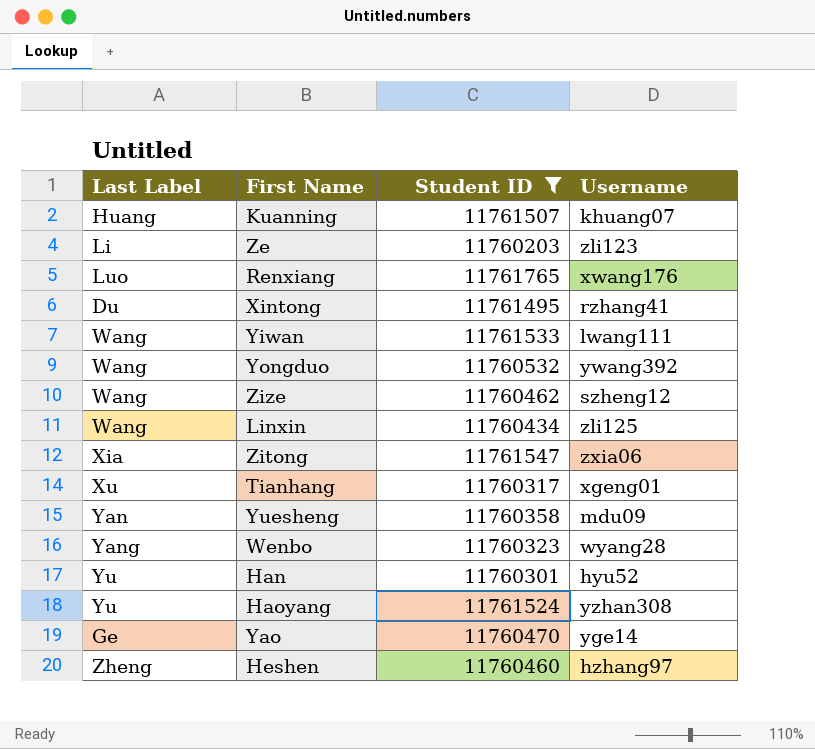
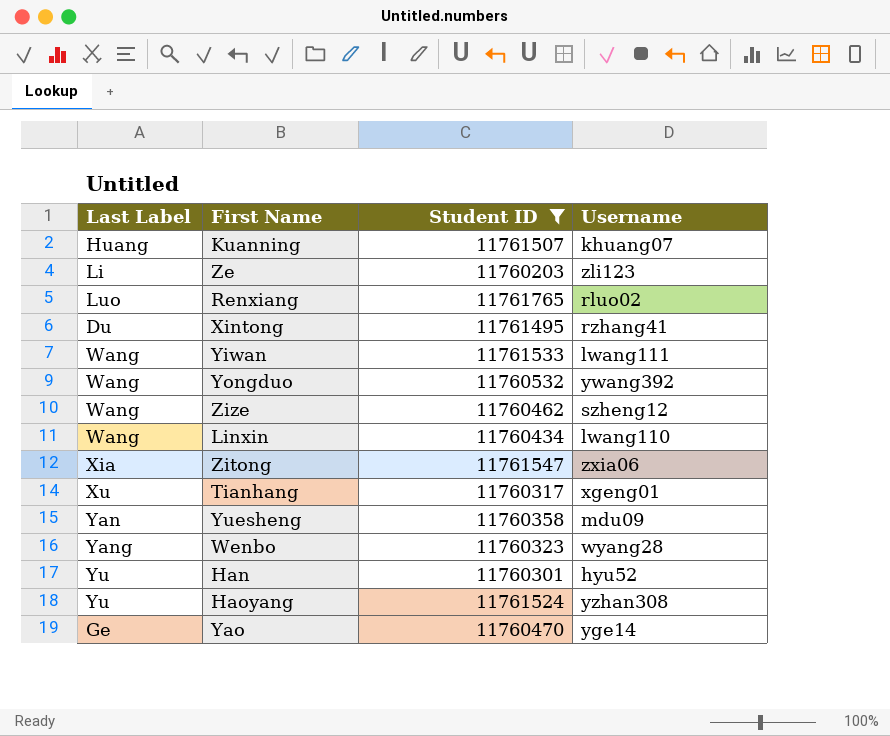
row Heshen: Zheng | 11760460 | hzhang97 -> none
Renxiang | Username: xwang176 -> rluo02
Linxin | Username: zli125 -> lwang110

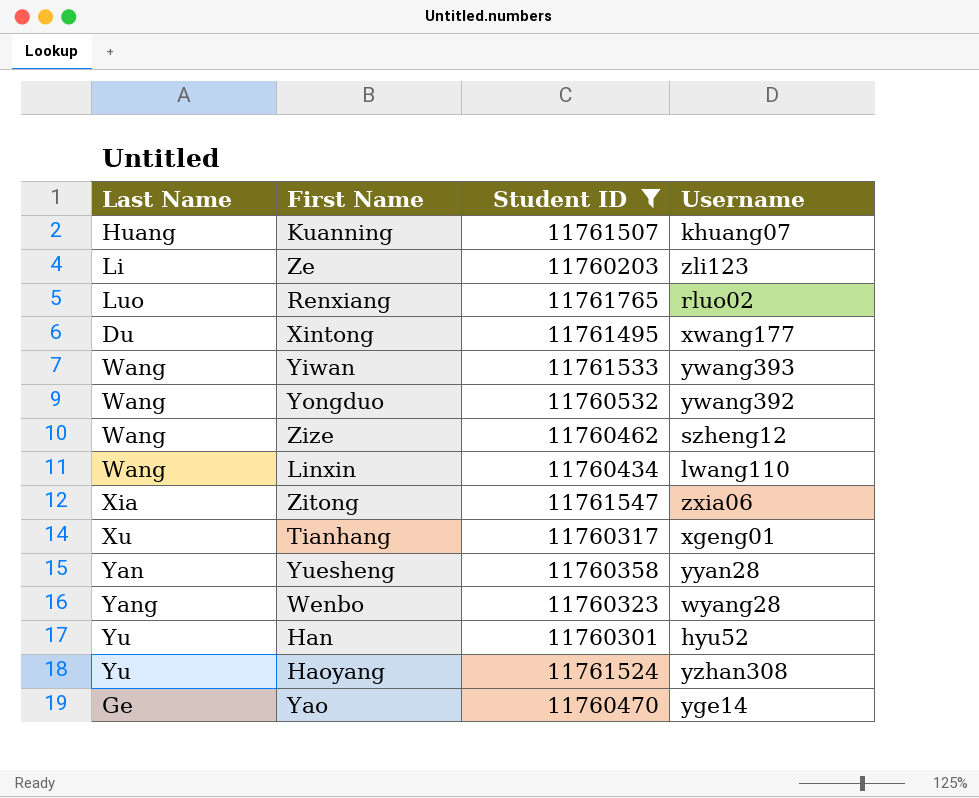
column name: Last Label -> Last Name
Xintong | Username: rzhang41 -> xwang177
Yiwan | Username: lwang111 -> ywang393
Yuesheng | Username: mdu09 -> yyan28

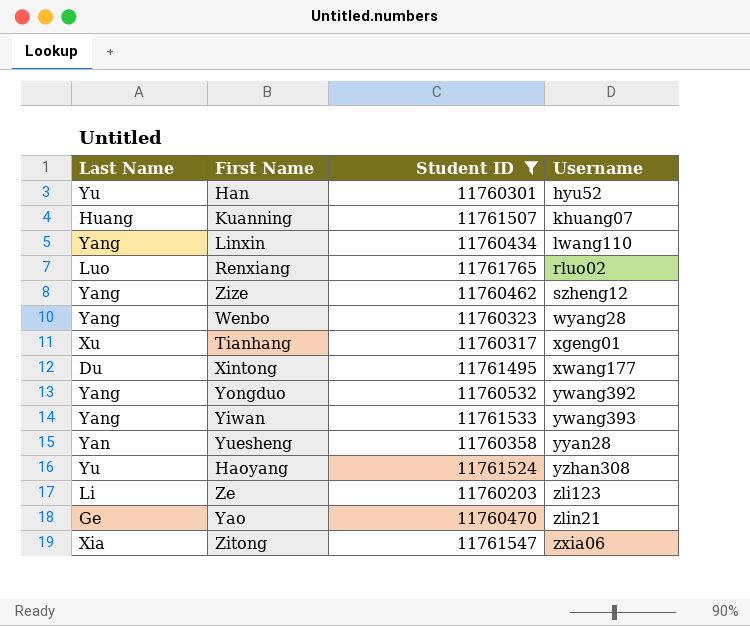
row order: none -> Username ascending
Linxin | Last Name: Wang -> Yang
Zize | Last Name: Wang -> Yang
Yongduo | Last Name: Wang -> Yang
Yiwan | Last Name: Wang -> Yang
Yao | Username: yge14 -> zlin21

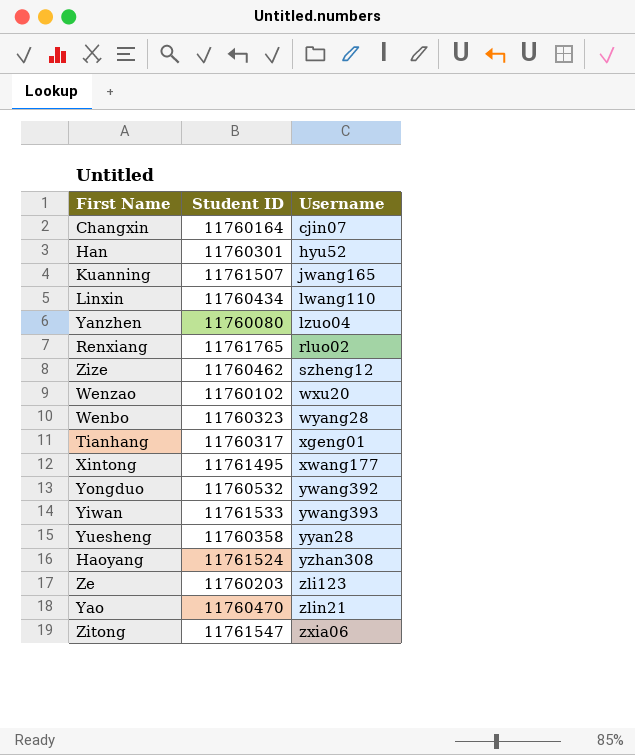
filter: Student ID >= 11760203 -> none
column Last Name | position: 1 -> none
Kuanning | Username: khuang07 -> jwang165

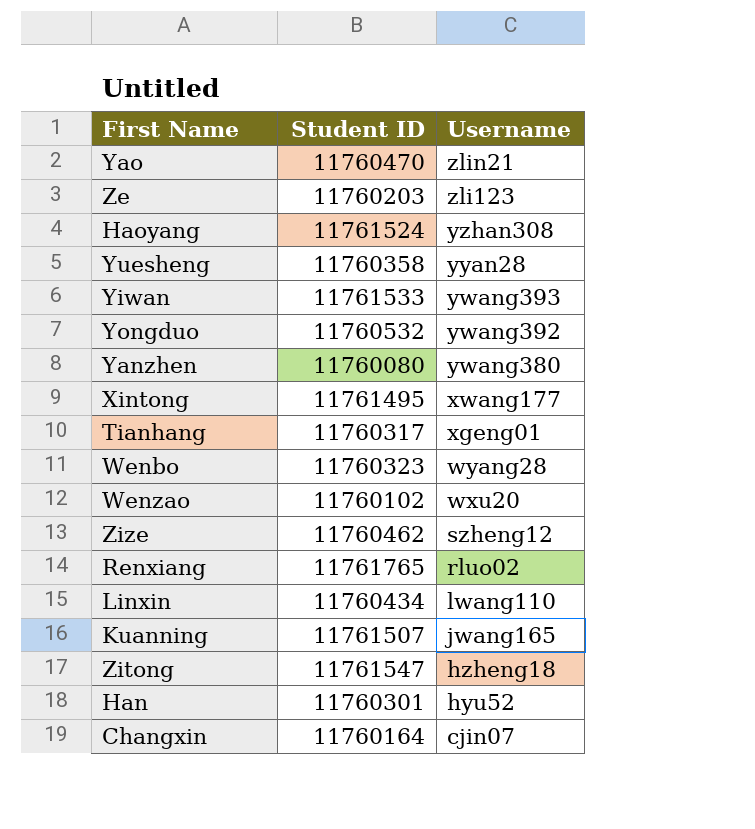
row order: Username ascending -> Username descending
Yanzhen | Username: lzuo04 -> ywang380
Zitong | Username: zxia06 -> hzheng18

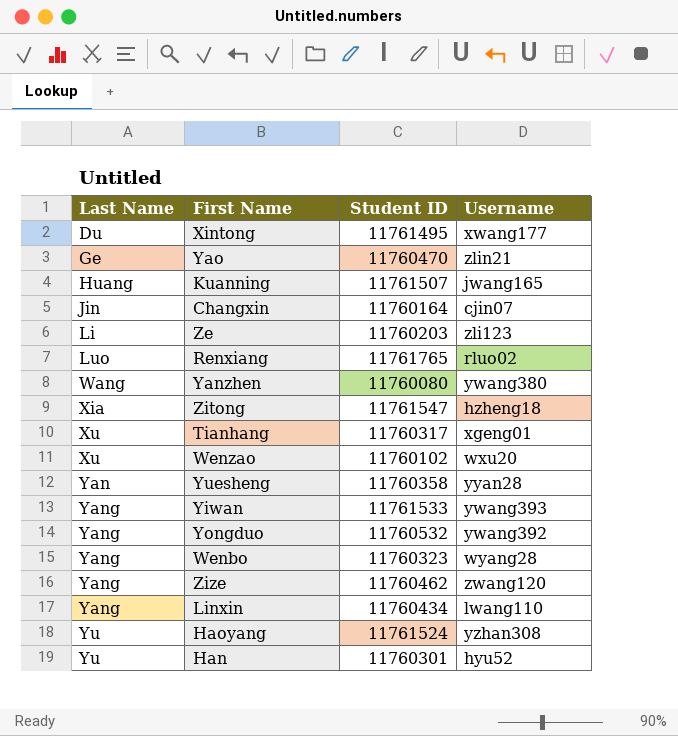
row order: Username descending -> Last Name ascending
column Last Name | position: none -> 1
Zize | Username: szheng12 -> zwang120

